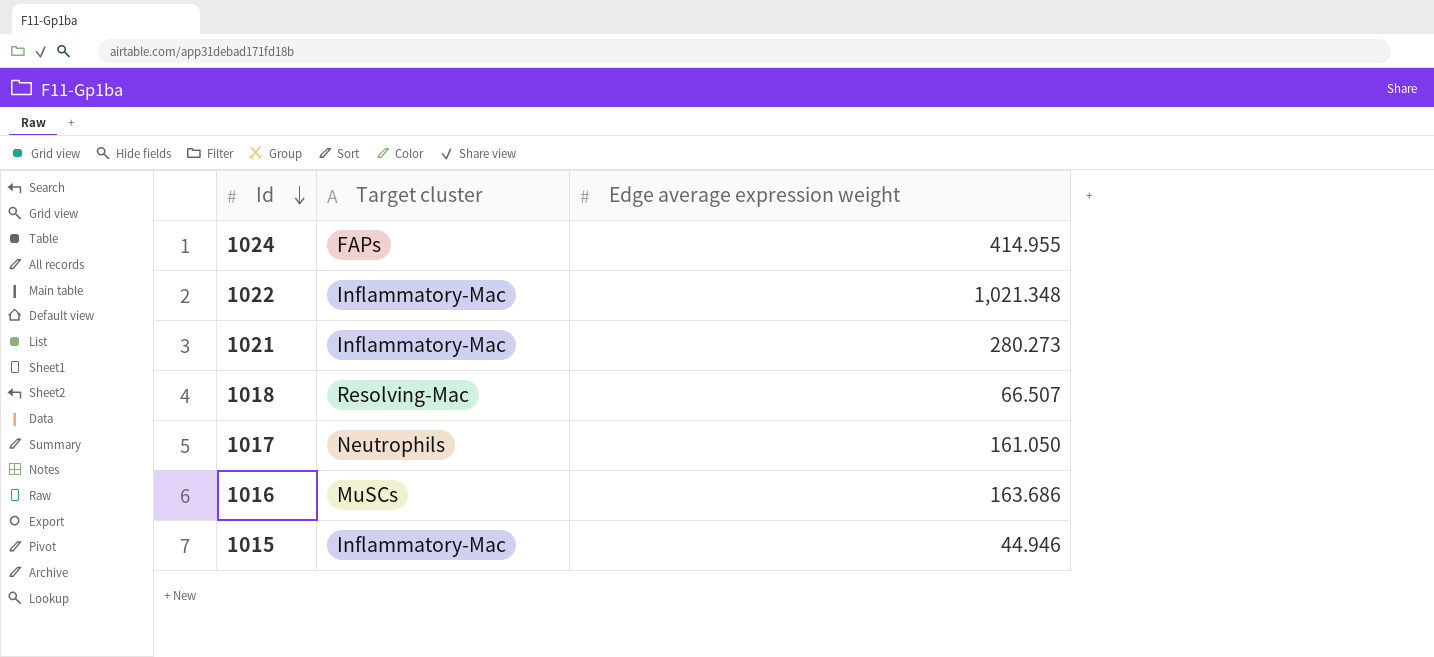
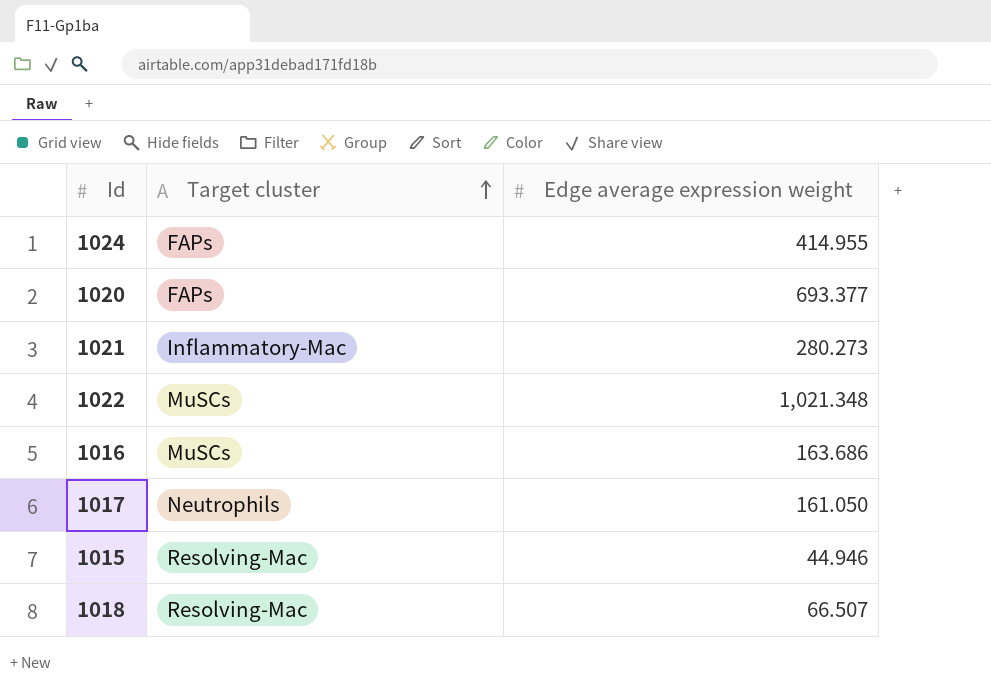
row order: Id descending -> Target cluster ascending
row 1020: none -> FAPs | 693.377
1022 | Target cluster: Inflammatory-Mac -> MuSCs
1015 | Target cluster: Inflammatory-Mac -> Resolving-Mac

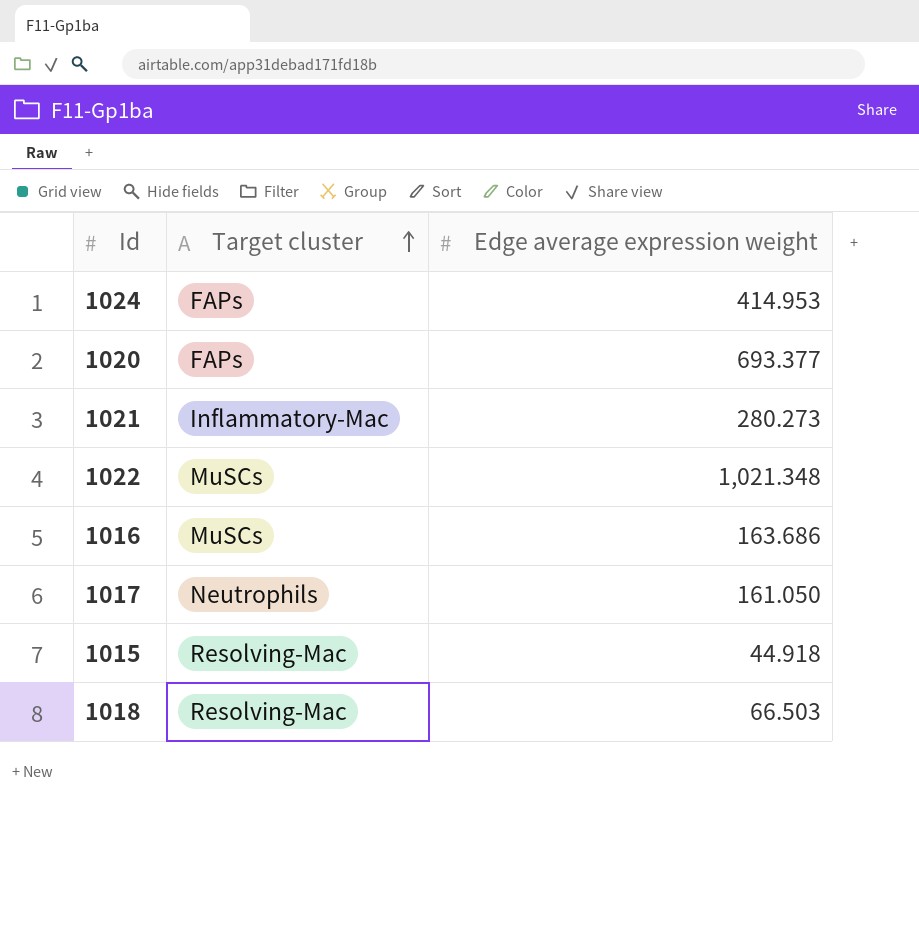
1024 | Edge average expression weight: 414.955 -> 414.953
1015 | Edge average expression weight: 44.946 -> 44.918
1018 | Edge average expression weight: 66.507 -> 66.503

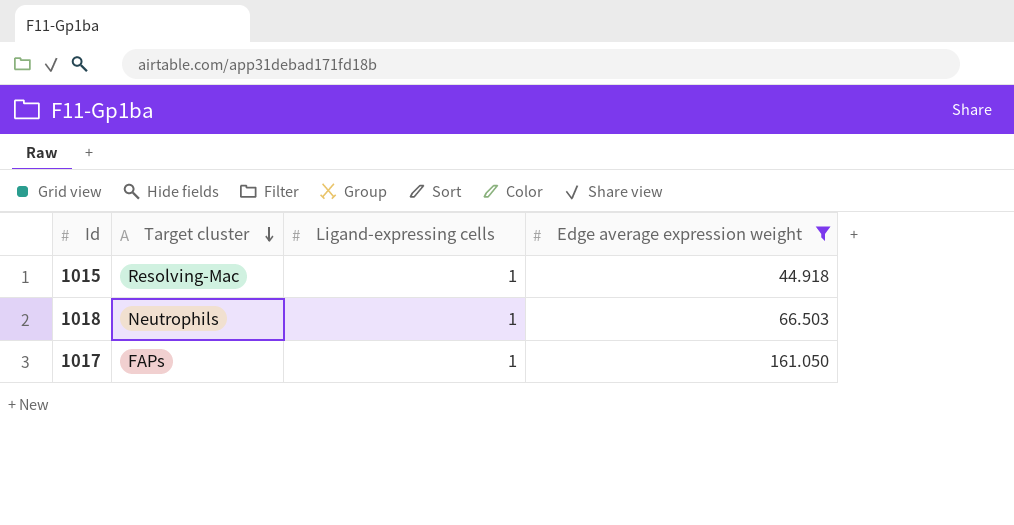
filter: none -> Edge average expression weight <= 161.050
row order: Target cluster ascending -> Target cluster descending
column Ligand-expressing cells | position: none -> 3
1018 | Target cluster: Resolving-Mac -> Neutrophils
1017 | Target cluster: Neutrophils -> FAPs

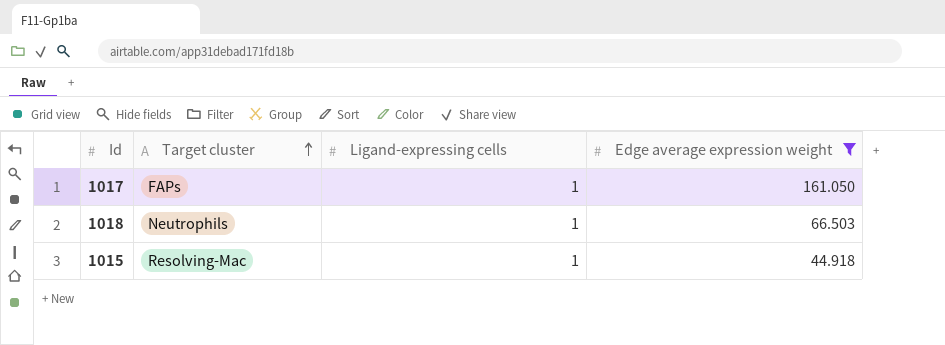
row order: Target cluster descending -> Target cluster ascending

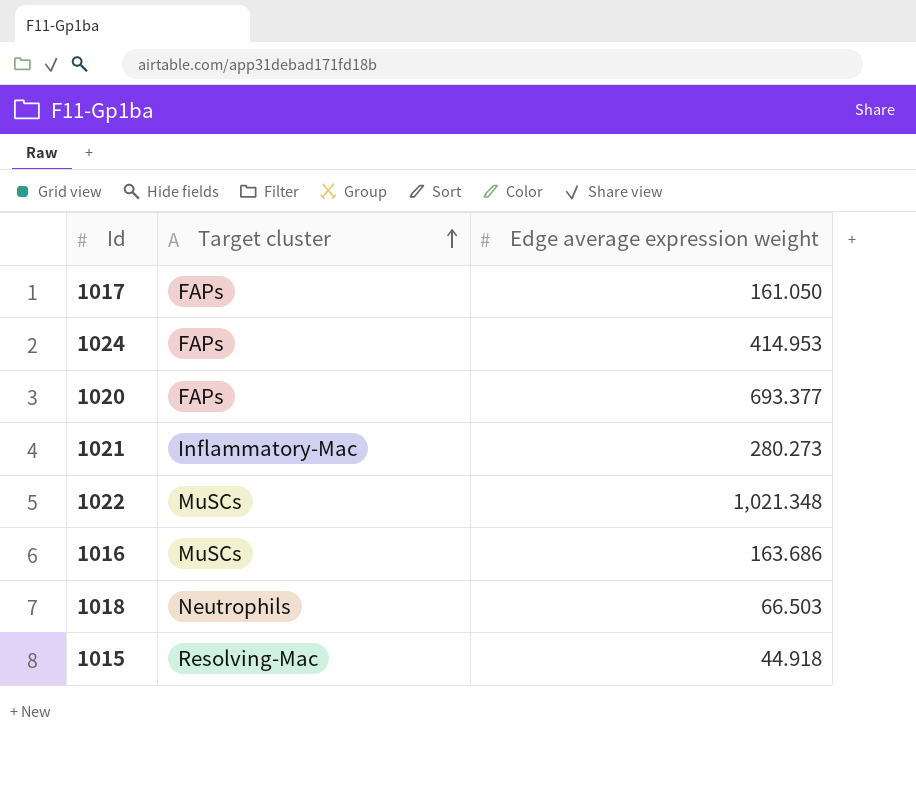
filter: Edge average expression weight <= 161.050 -> none
column Ligand-expressing cells | position: 3 -> none

